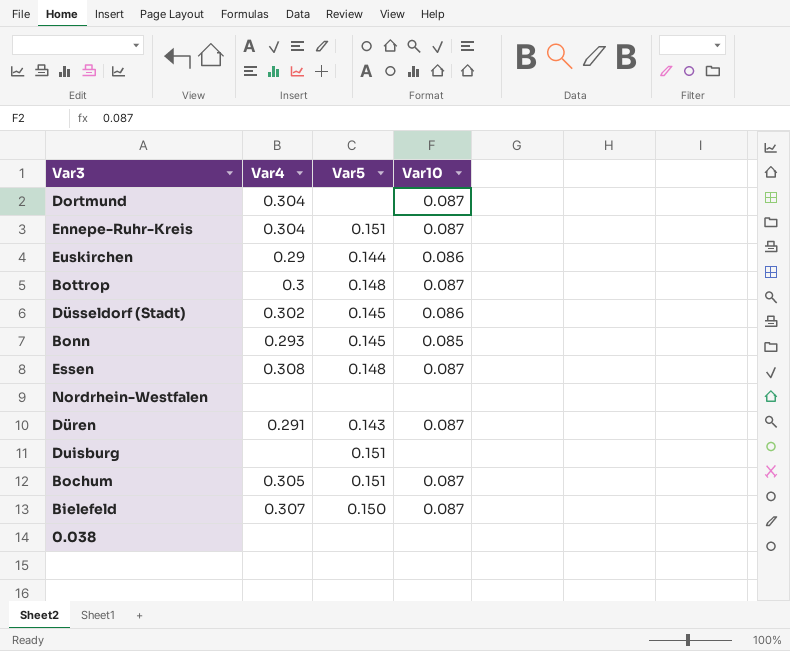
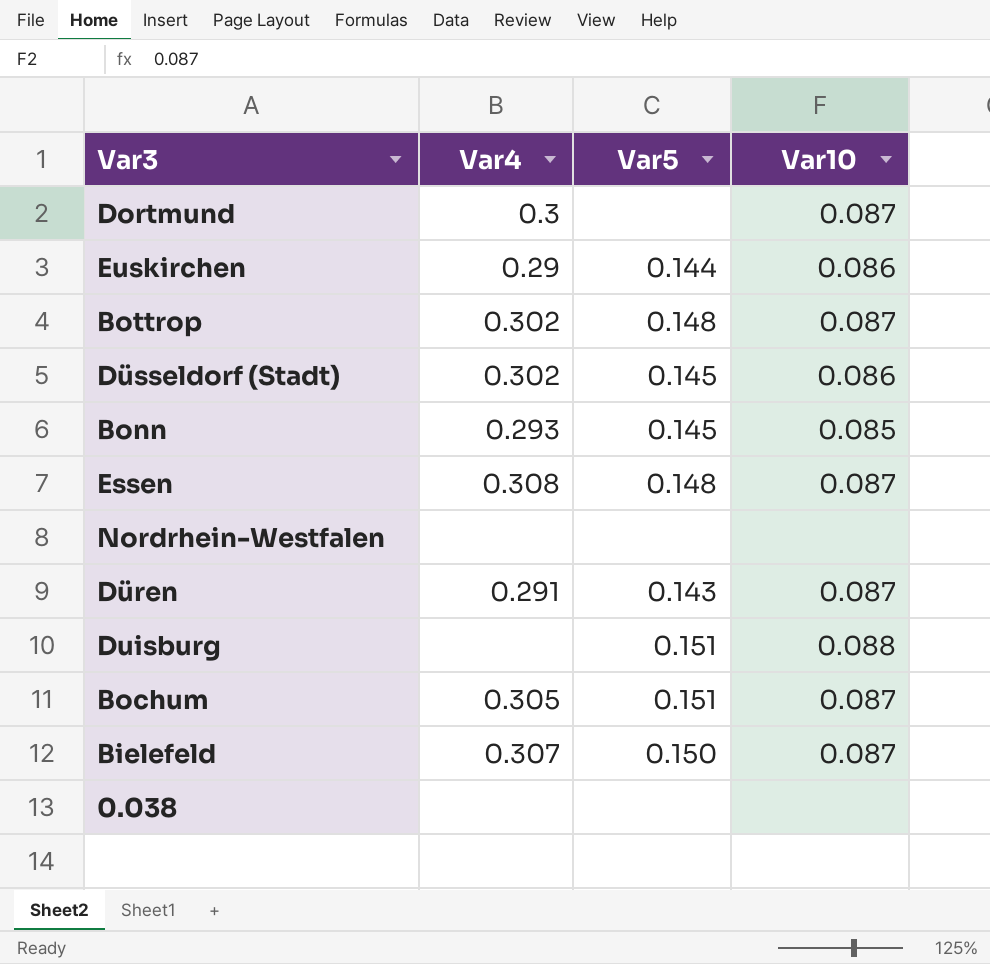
row Ennepe-Ruhr-Kreis: 0.304 | 0.151 | 0.087 -> none
Dortmund | Var4: 0.304 -> 0.3
Bottrop | Var4: 0.3 -> 0.302
Duisburg | Var10: none -> 0.088

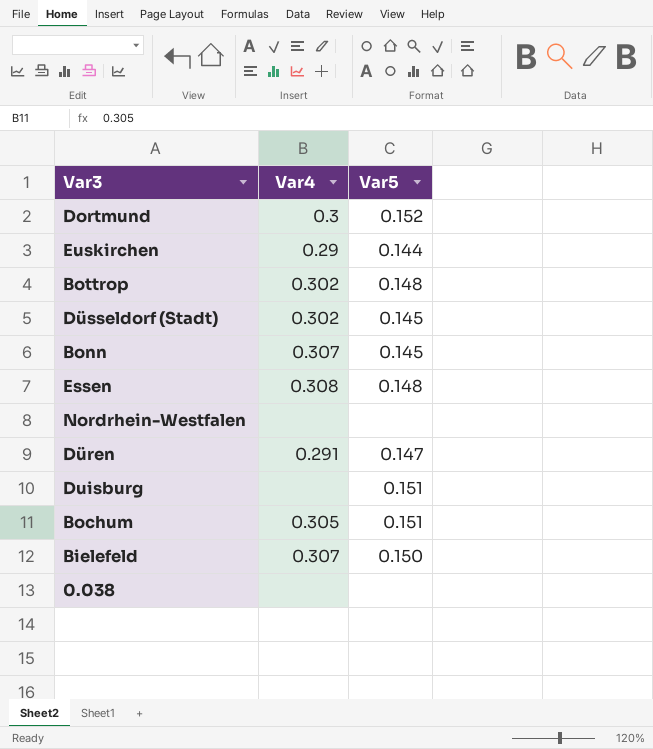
column Var10 | position: 4 -> none
Dortmund | Var5: none -> 0.152
Bonn | Var4: 0.293 -> 0.307
Düren | Var5: 0.143 -> 0.147

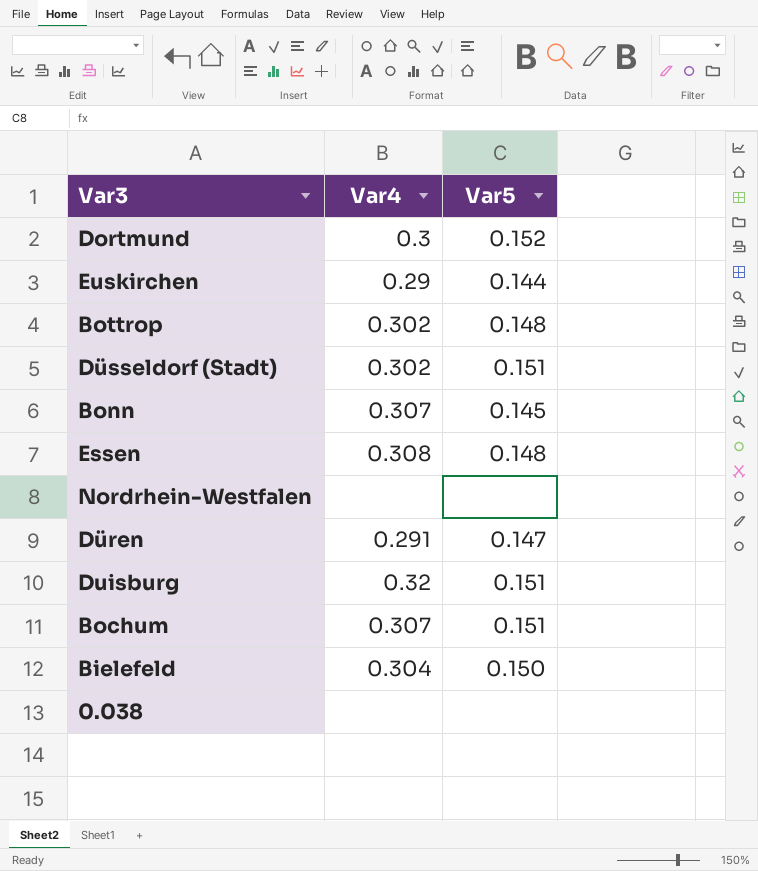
Düsseldorf (Stadt) | Var5: 0.145 -> 0.151
Duisburg | Var4: none -> 0.32
Bochum | Var4: 0.305 -> 0.307
Bielefeld | Var4: 0.307 -> 0.304

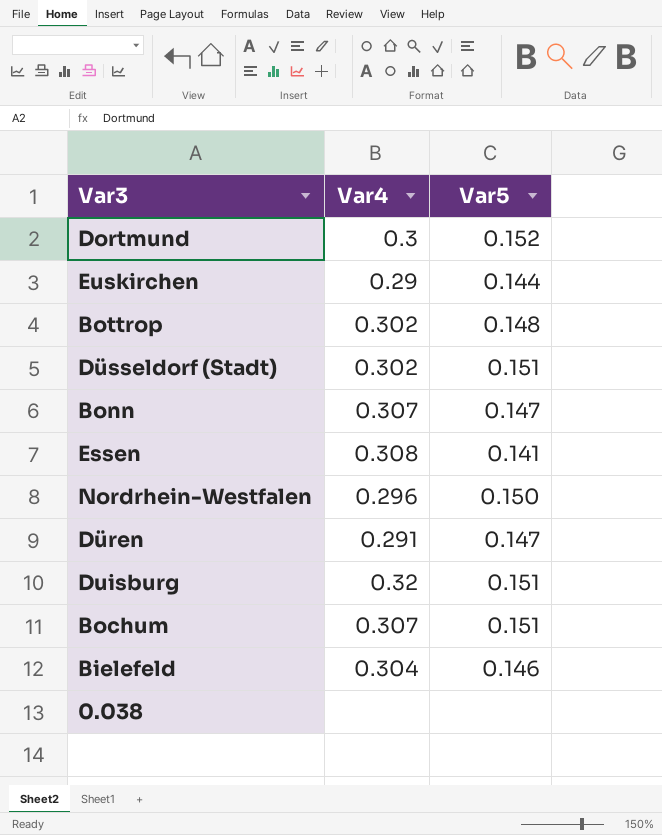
Bonn | Var5: 0.145 -> 0.147
Essen | Var5: 0.148 -> 0.141
Nordrhein-Westfalen | Var4: none -> 0.296
Nordrhein-Westfalen | Var5: none -> 0.150
Bielefeld | Var5: 0.150 -> 0.146

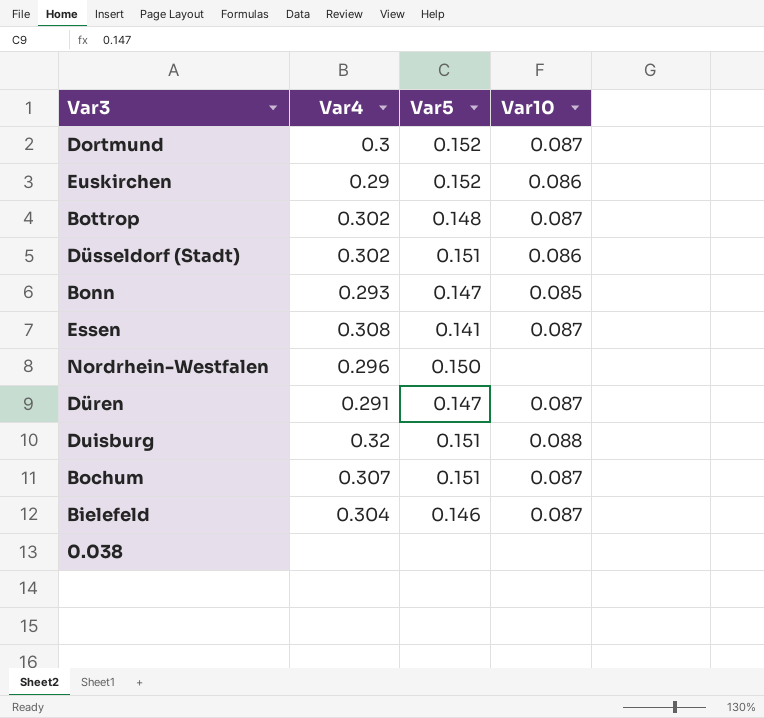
column Var10 | position: none -> 4
Euskirchen | Var5: 0.144 -> 0.152
Bonn | Var4: 0.307 -> 0.293

